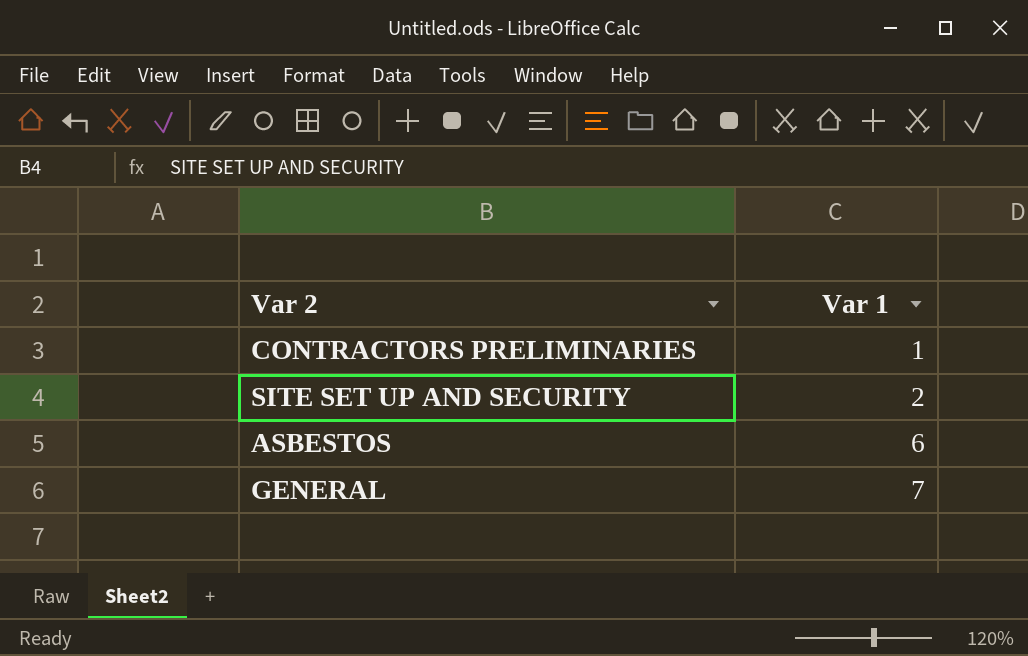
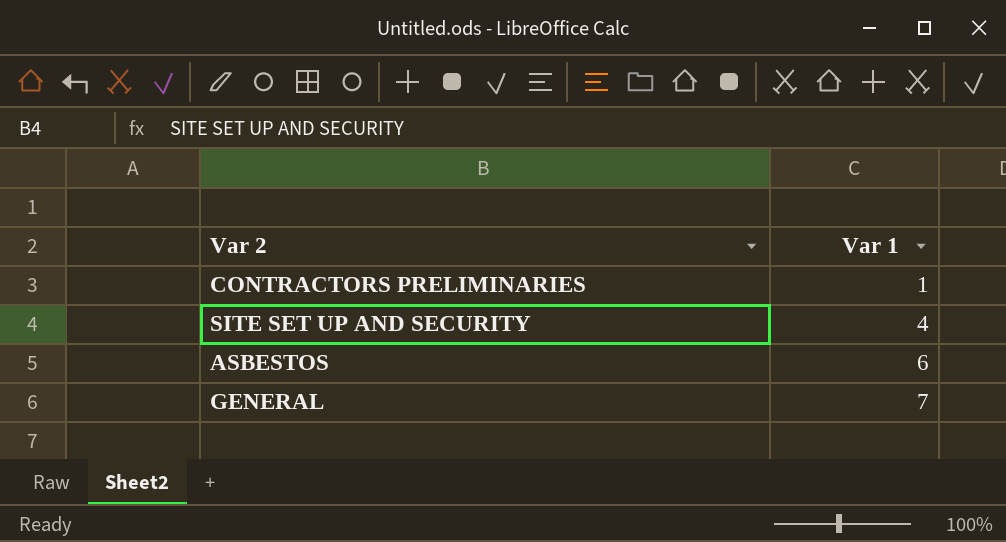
SITE SET UP AND SECURITY | Var 1: 2 -> 4

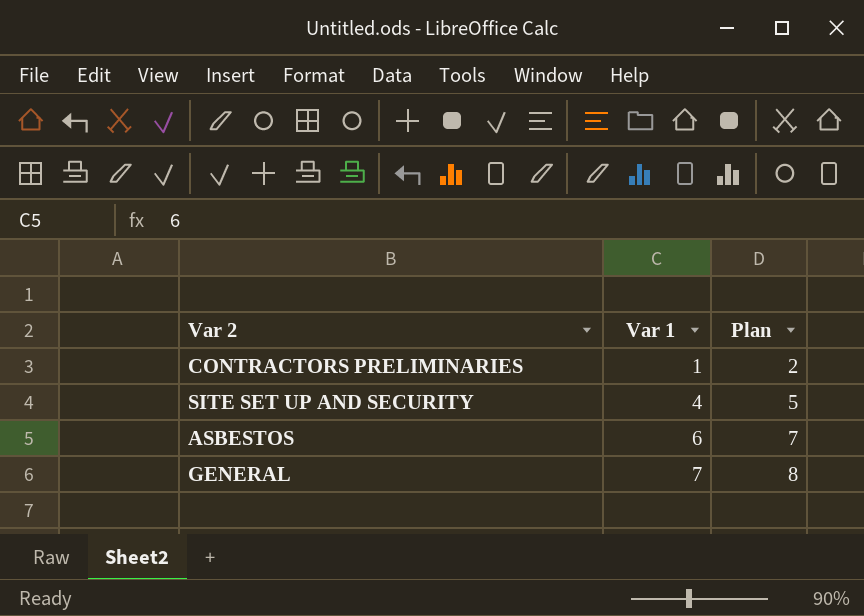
column Plan | formula: none -> [Var 1] + 1

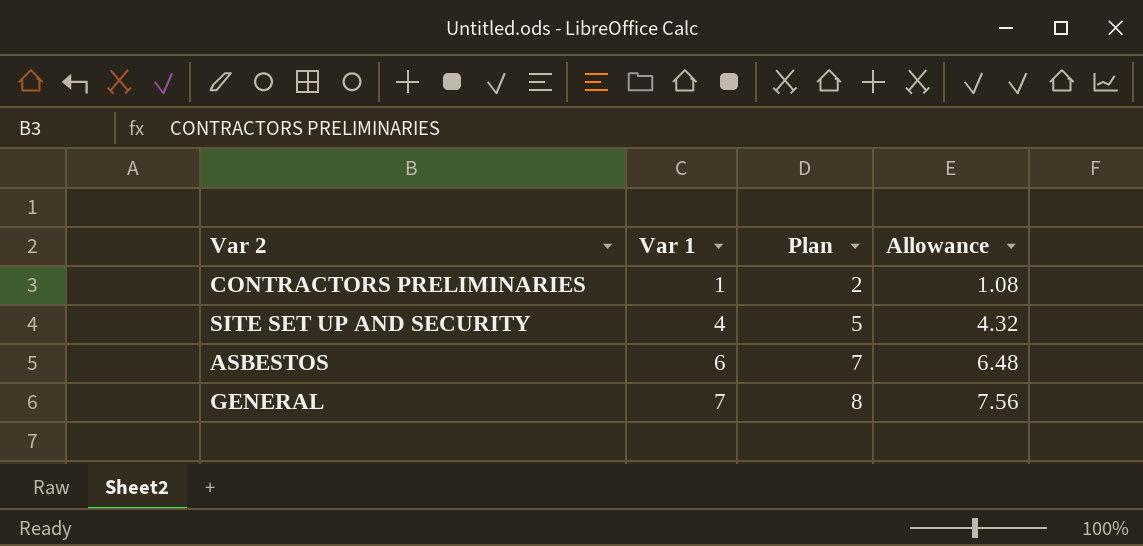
column Allowance | formula: none -> [Var 1] * 1.08

